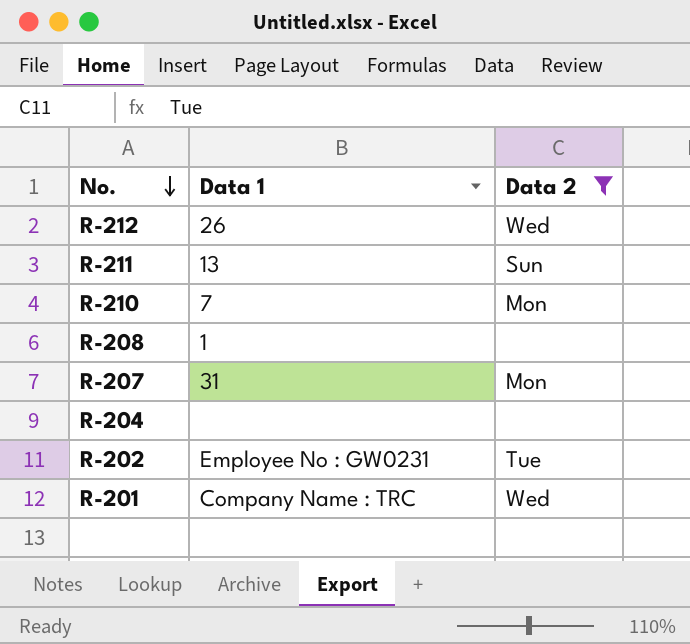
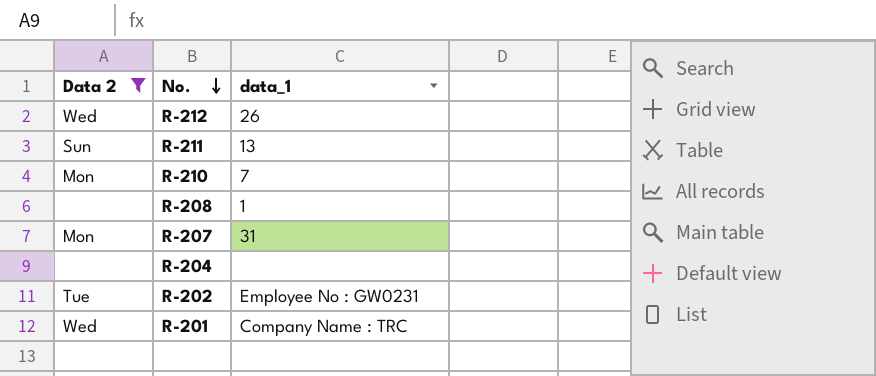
column Data 2 | position: 3 -> 1
column name: Data 1 -> data_1

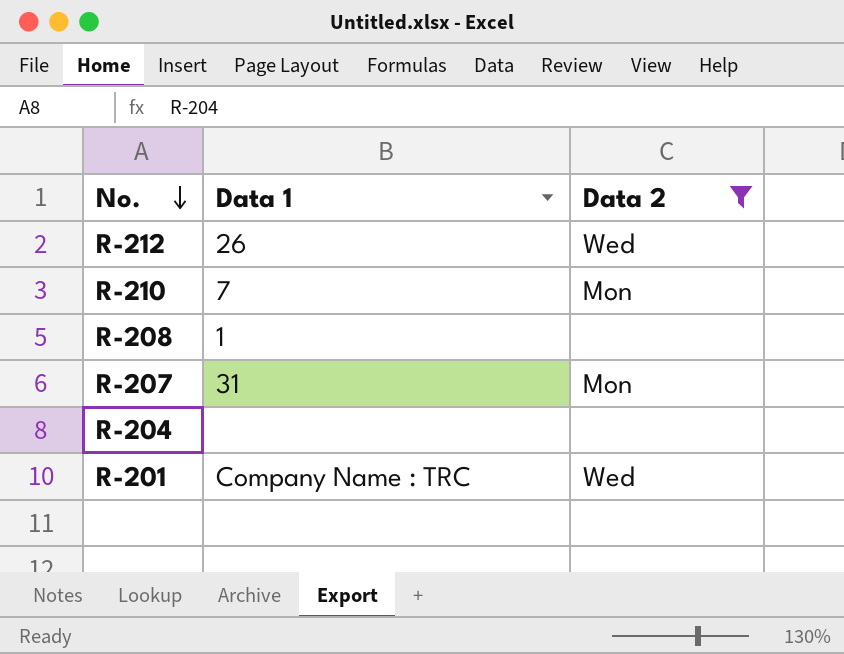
column name: data_1 -> Data 1
column Data 2 | position: 1 -> 3
row R-211: Sun | 13 -> none
row R-202: Tue | Employee No : GW0231 -> none

